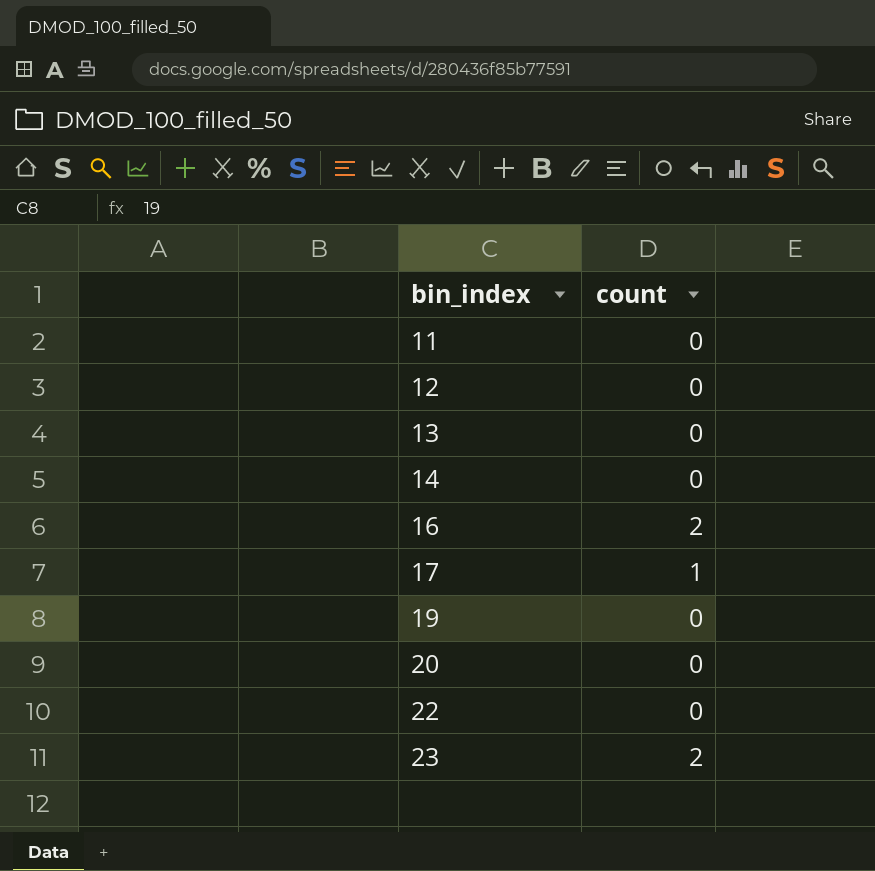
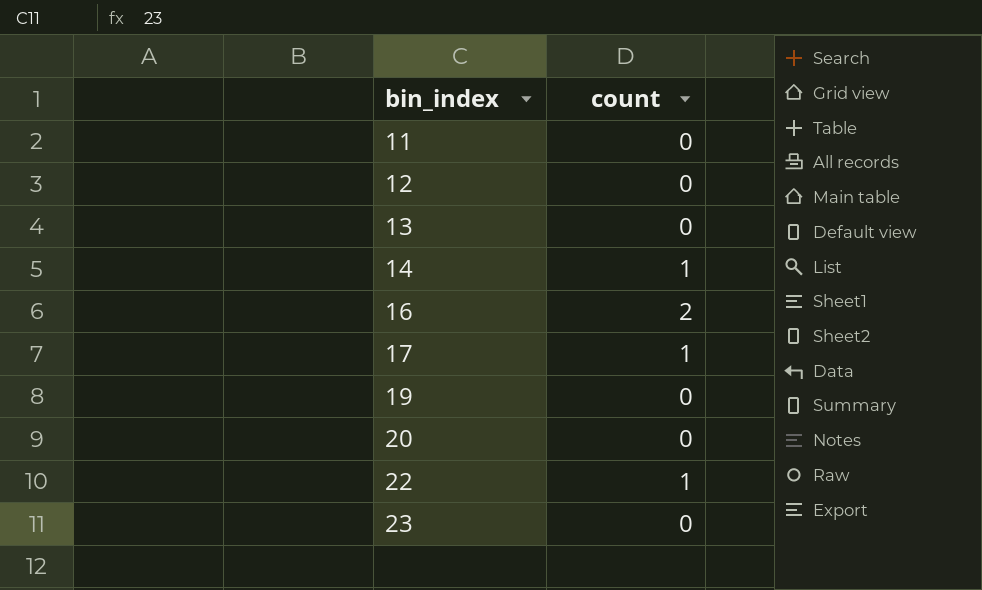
14 | count: 0 -> 1
22 | count: 0 -> 1
23 | count: 2 -> 0

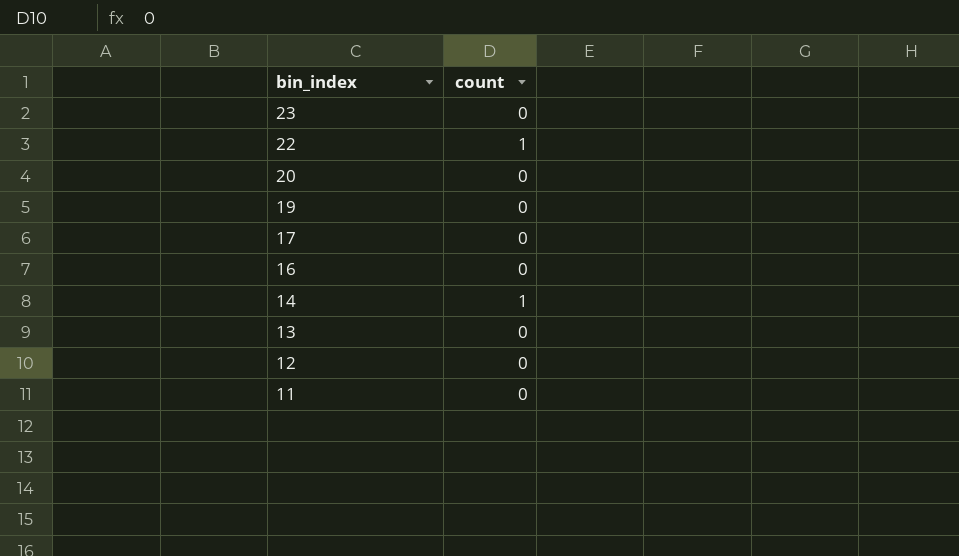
row order: bin_index ascending -> bin_index descending
17 | count: 1 -> 0
16 | count: 2 -> 0

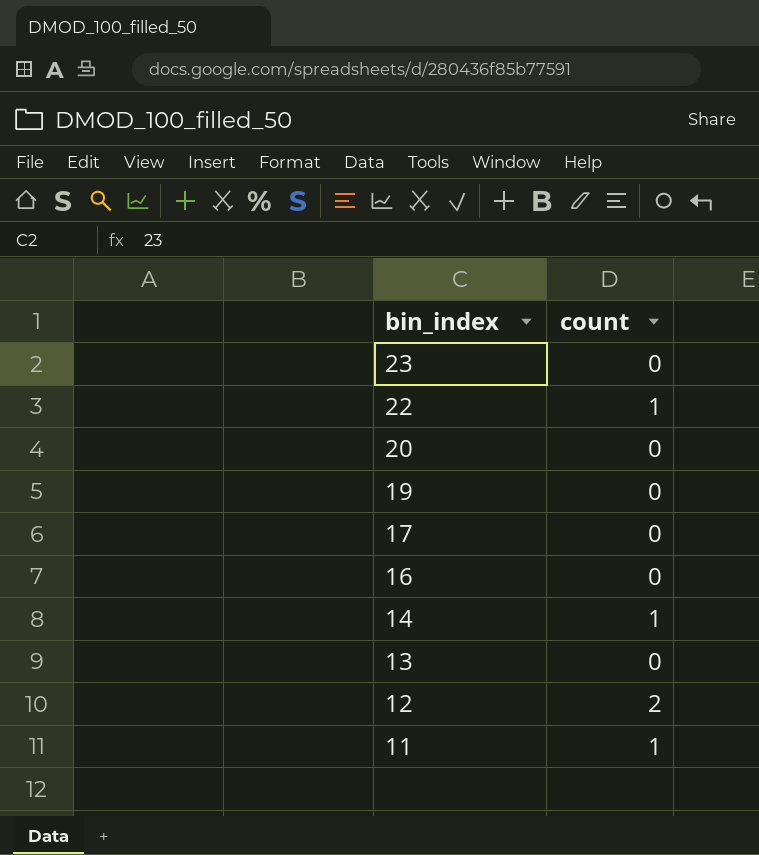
12 | count: 0 -> 2
11 | count: 0 -> 1

